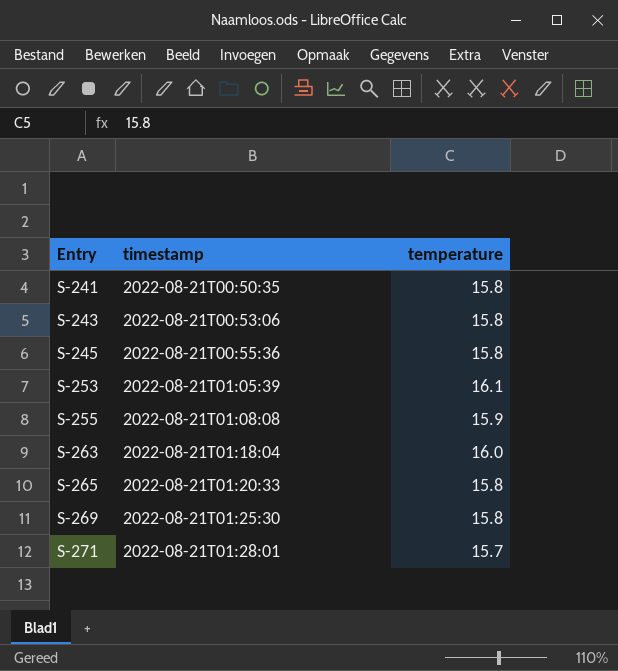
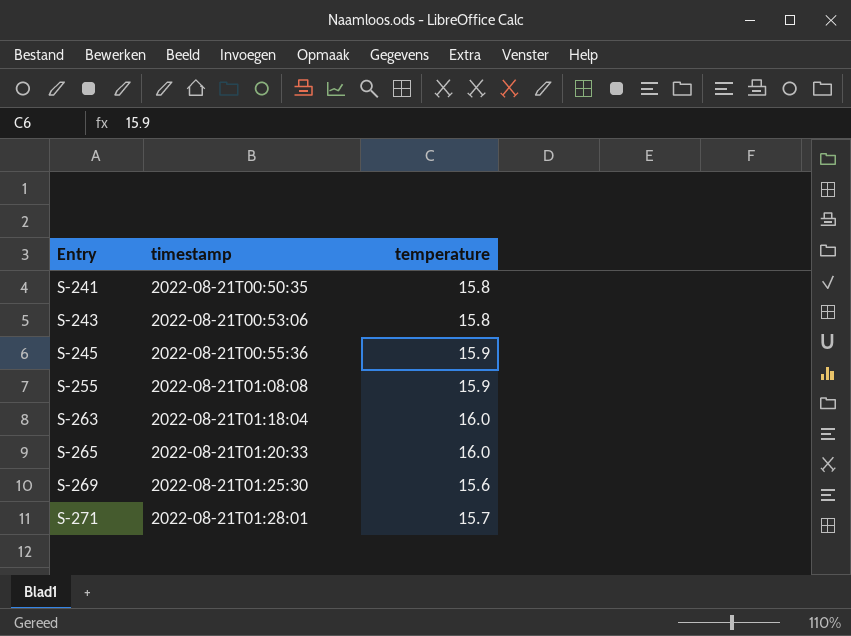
row S-253: 2022-08-21T01:05:39 | 16.1 -> none
S-245 | temperature: 15.8 -> 15.9
S-265 | temperature: 15.8 -> 16.0
S-269 | temperature: 15.8 -> 15.6

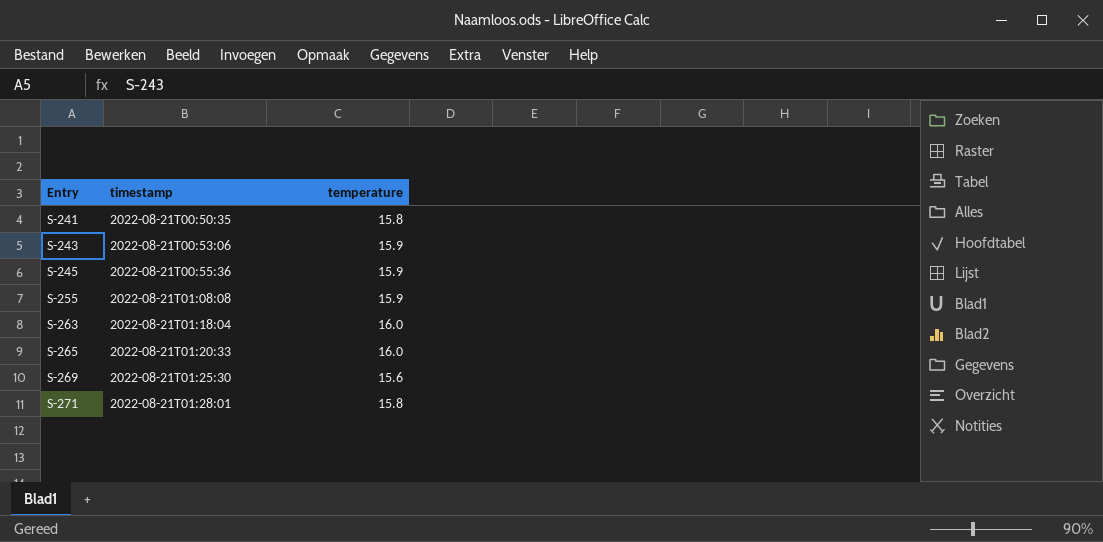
S-243 | temperature: 15.8 -> 15.9
S-271 | temperature: 15.7 -> 15.8

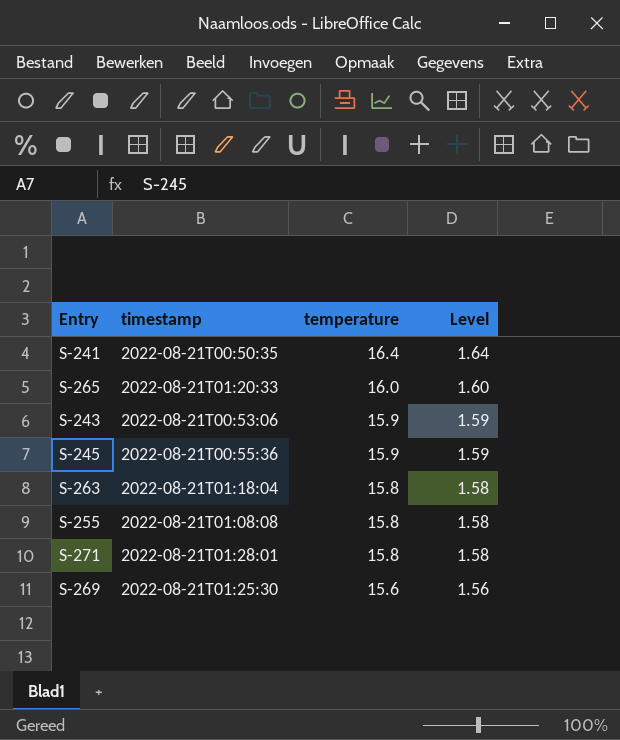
row order: Entry ascending -> temperature descending
column Level | formula: none -> [temperature] * 0.1
S-241 | temperature: 15.8 -> 16.4
S-263 | temperature: 16.0 -> 15.8
S-255 | temperature: 15.9 -> 15.8

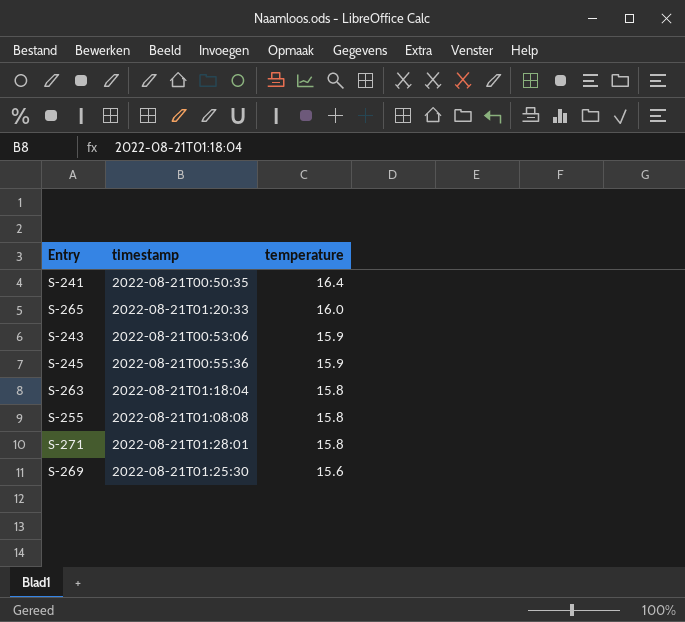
column Level | formula: [temperature] * 0.1 -> none

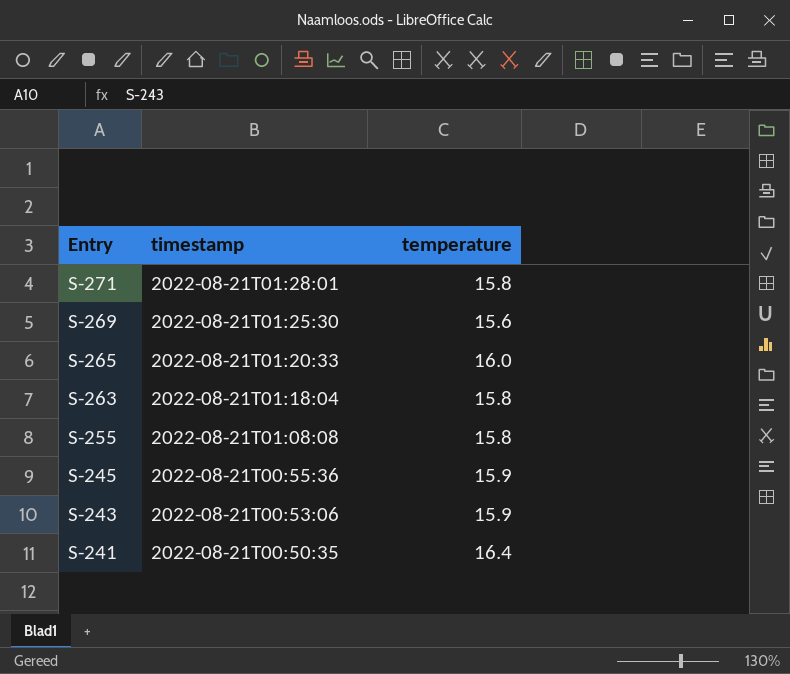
row order: temperature descending -> Entry descending

